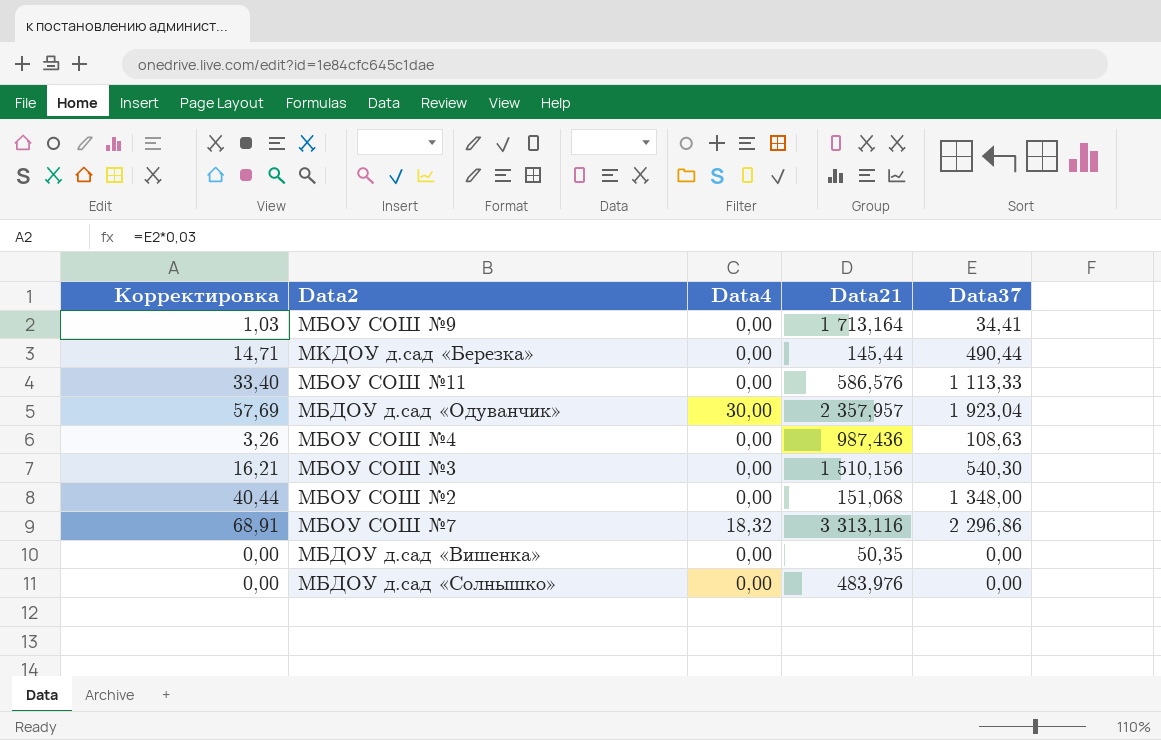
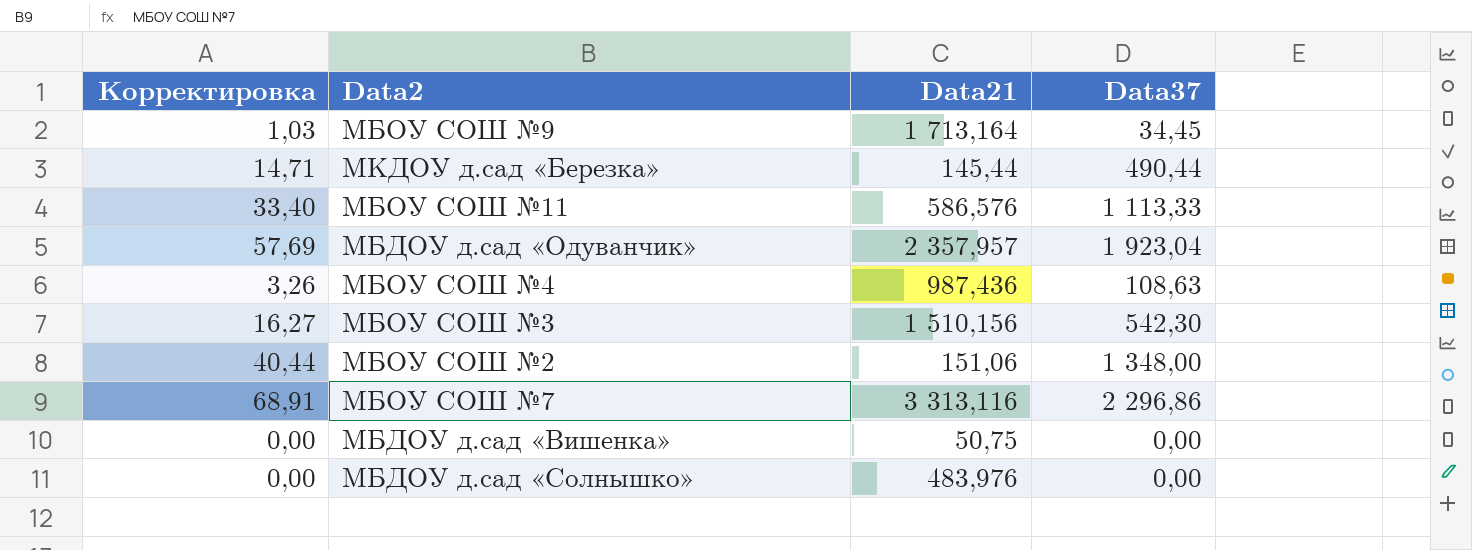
column Data4 | position: 3 -> none
МБОУ СОШ №9 | Data37: 34,41 -> 34,45
МБОУ СОШ №3 | Корректировка: 16,21 -> 16,27
МБОУ СОШ №3 | Data37: 540,30 -> 542,30
МБОУ СОШ №2 | Data21: 151,068 -> 151,06
МБДОУ д.сад «Вишенка» | Data21: 50,35 -> 50,75

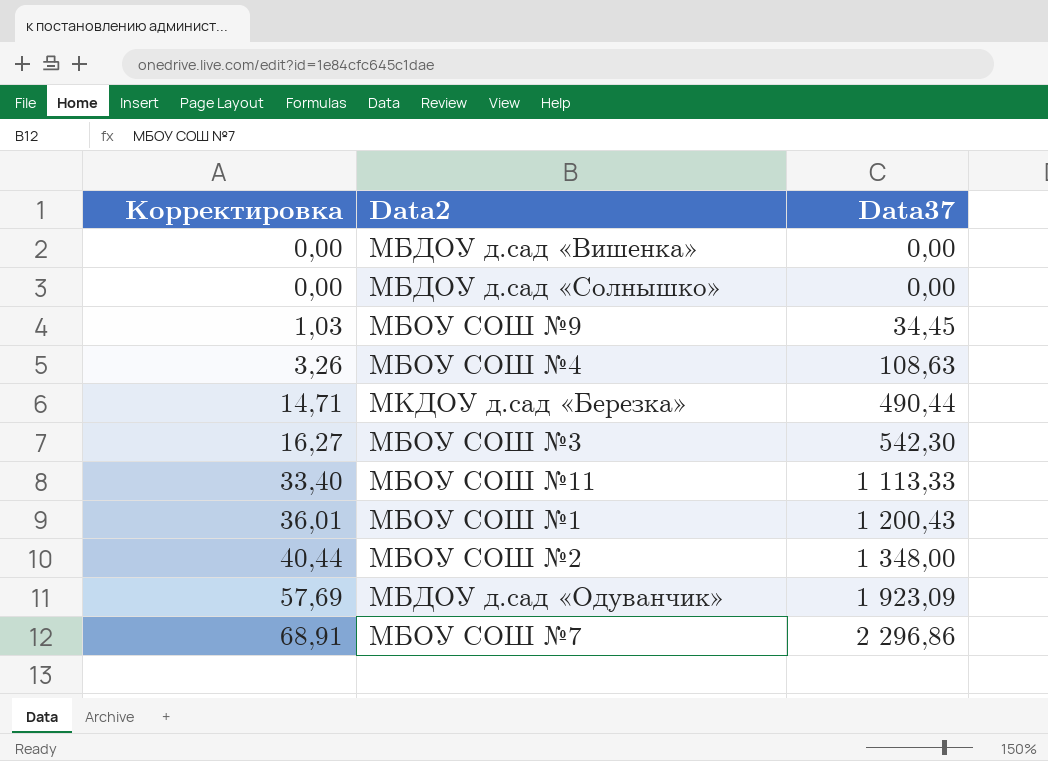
row order: none -> Корректировка ascending
column Data21 | position: 3 -> none
row МБОУ СОШ №1: none -> 36,01 | 1 200,43
МБДОУ д.сад «Одуванчик» | Data37: 1 923,04 -> 1 923,09

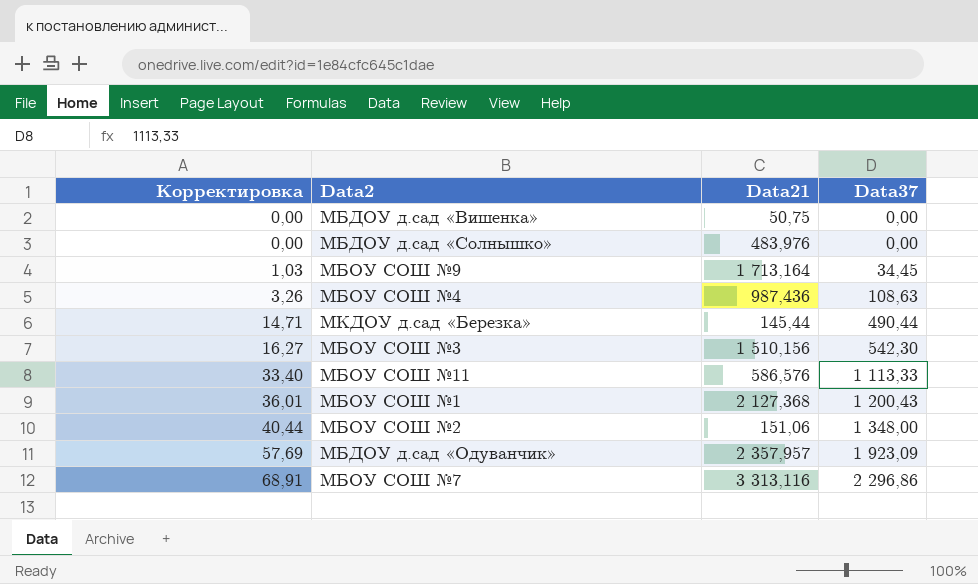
column Data21 | position: none -> 3

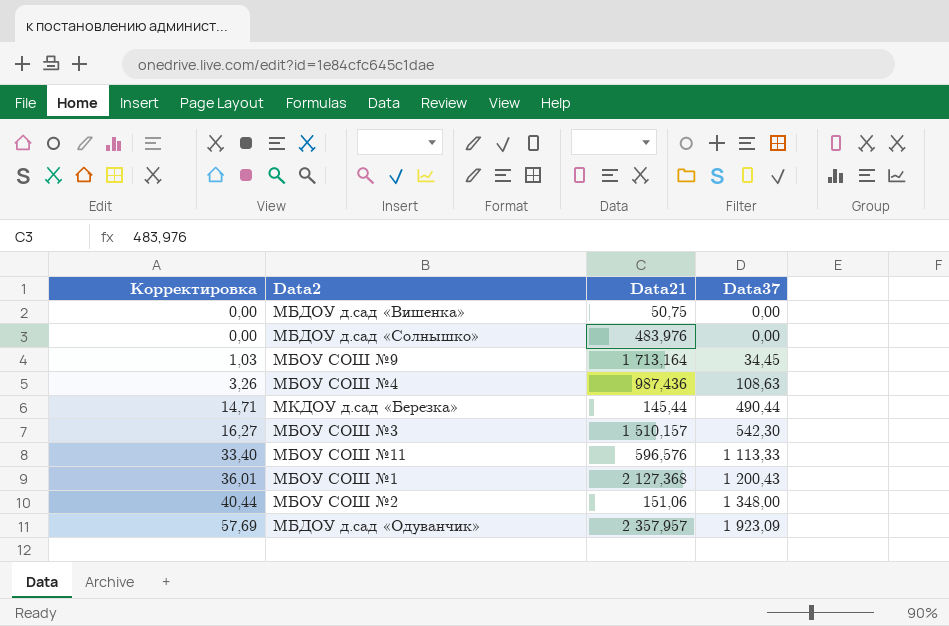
row МБОУ СОШ №7: 68,91 | 3 313,116 | 2 296,86 -> none
МБОУ СОШ №3 | Data21: 1 510,156 -> 1 510,157
МБОУ СОШ №11 | Data21: 586,576 -> 596,576

